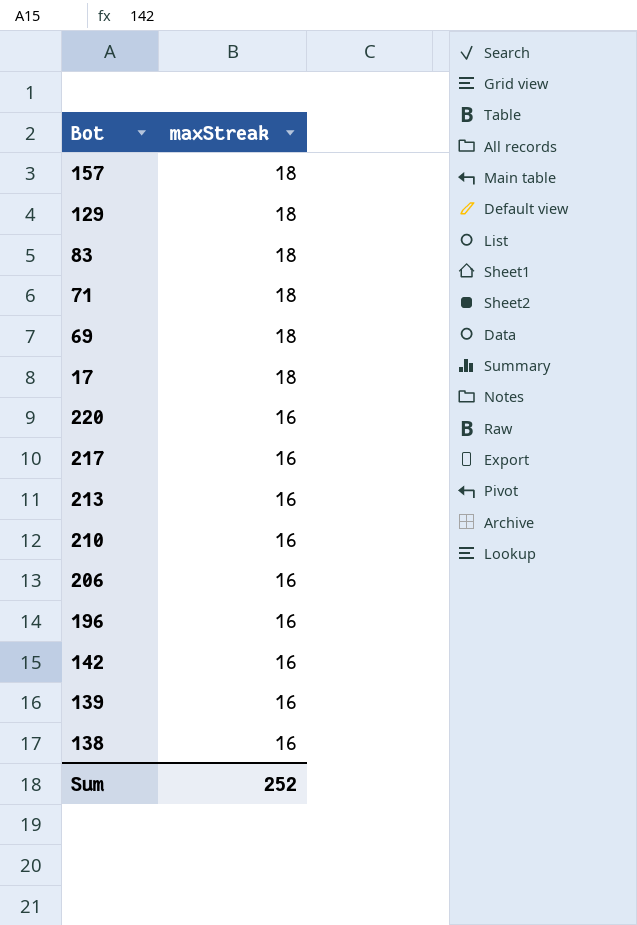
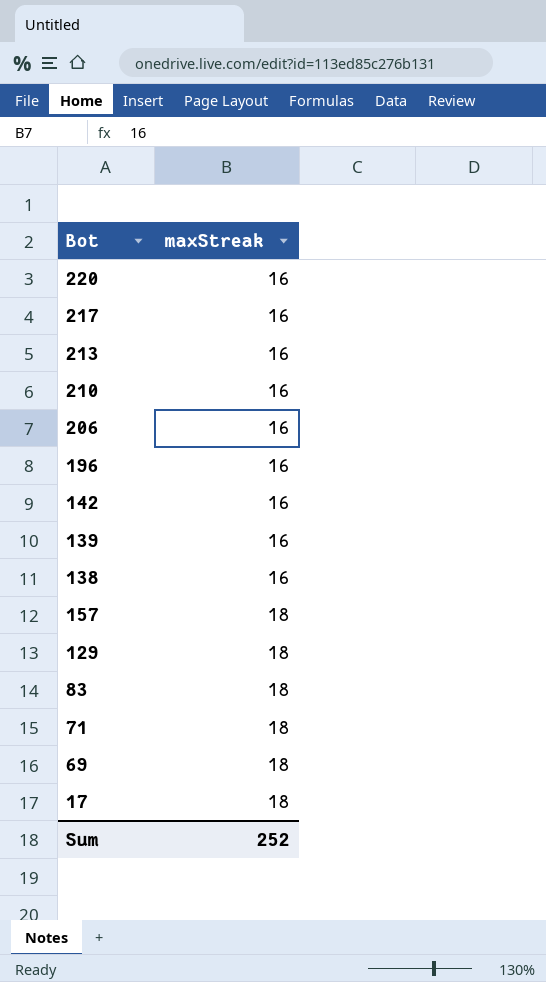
row order: maxStreak descending -> maxStreak ascending

